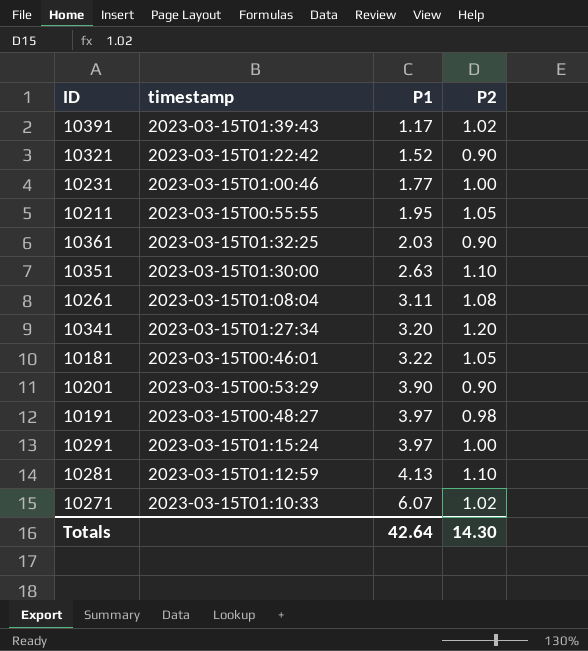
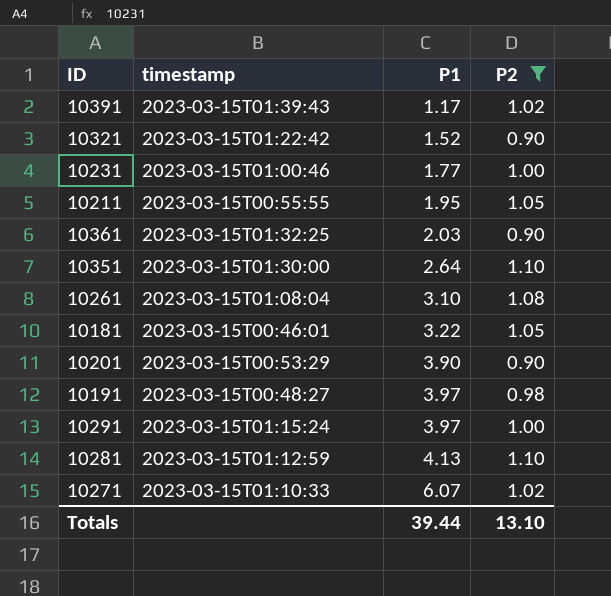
filter: none -> P2 != 1.20
10351 | P1: 2.63 -> 2.64
10261 | P1: 3.11 -> 3.10
Totals | P1: 42.64 -> 39.44
Totals | P2: 14.30 -> 13.10

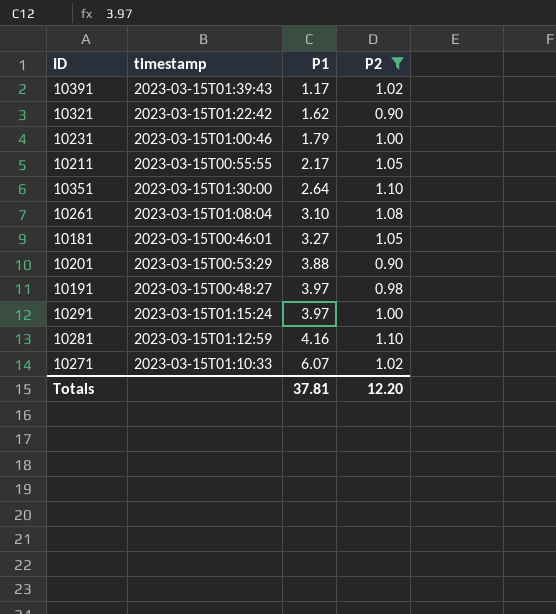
row 10361: 2023-03-15T01:32:25 | 2.03 | 0.90 -> none
10321 | P1: 1.52 -> 1.62
10231 | P1: 1.77 -> 1.79
10211 | P1: 1.95 -> 2.17
10181 | P1: 3.22 -> 3.27
10201 | P1: 3.90 -> 3.88
10281 | P1: 4.13 -> 4.16
Totals | P1: 39.44 -> 37.81
Totals | P2: 13.10 -> 12.20

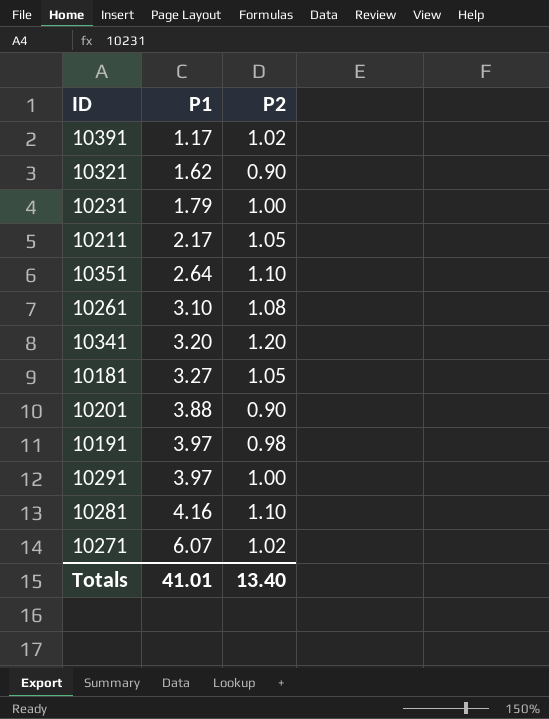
filter: P2 != 1.20 -> none
column timestamp | position: 2 -> none
Totals | P1: 37.81 -> 41.01
Totals | P2: 12.20 -> 13.40

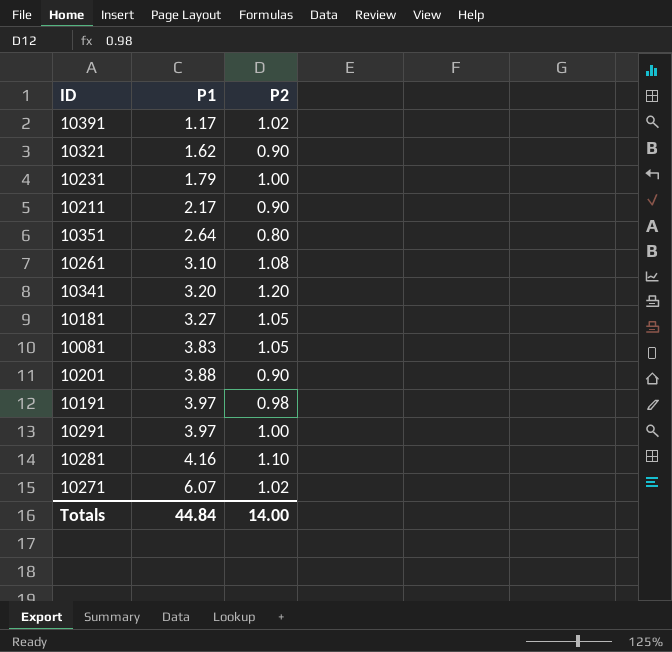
10211 | P2: 1.05 -> 0.90
10351 | P2: 1.10 -> 0.80
row 10081: none -> 3.83 | 1.05
Totals | P1: 41.01 -> 44.84
Totals | P2: 13.40 -> 14.00

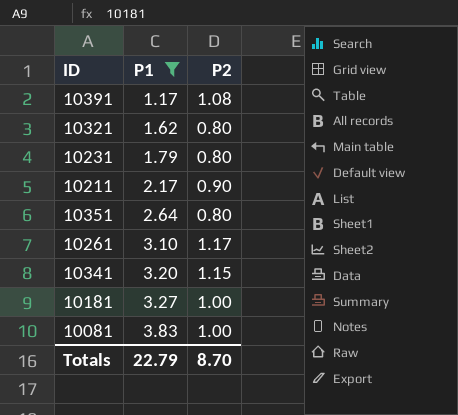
filter: none -> P1 <= 3.83
10391 | P2: 1.02 -> 1.08
10321 | P2: 0.90 -> 0.80
10231 | P2: 1.00 -> 0.80
10261 | P2: 1.08 -> 1.17
10341 | P2: 1.20 -> 1.15
10181 | P2: 1.05 -> 1.00
10081 | P2: 1.05 -> 1.00
Totals | P1: 44.84 -> 22.79
Totals | P2: 14.00 -> 8.70

